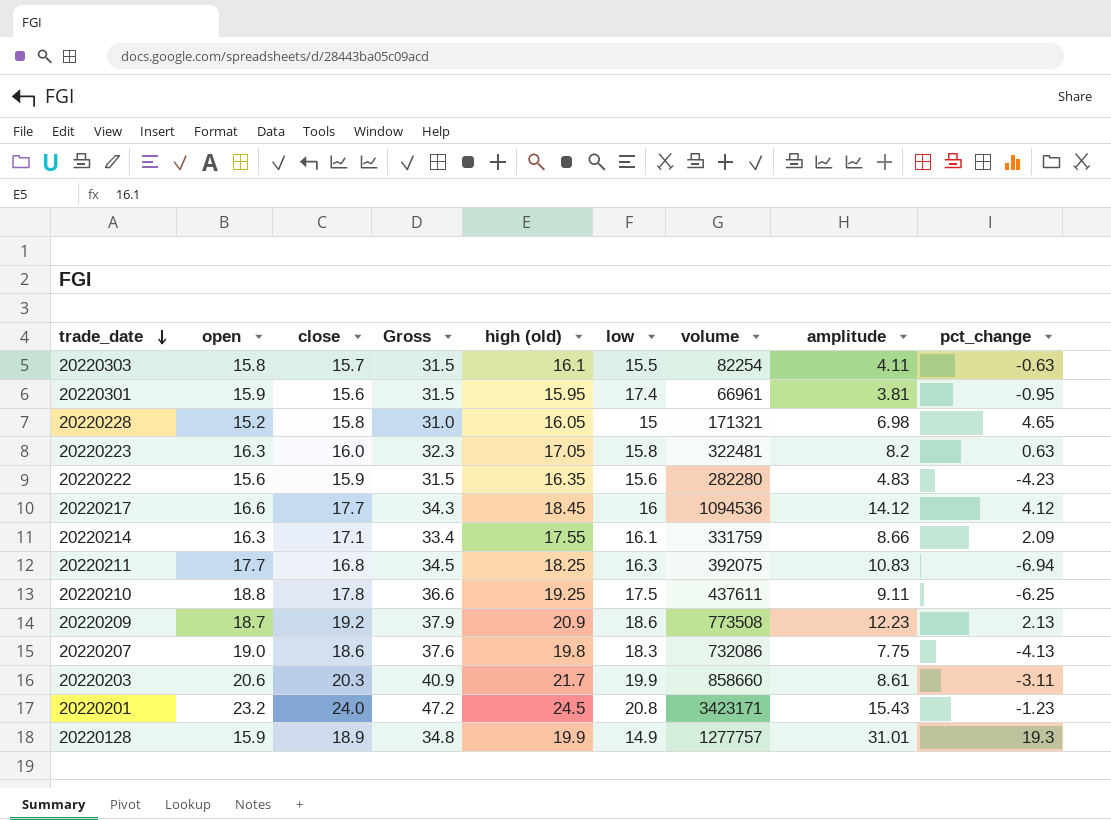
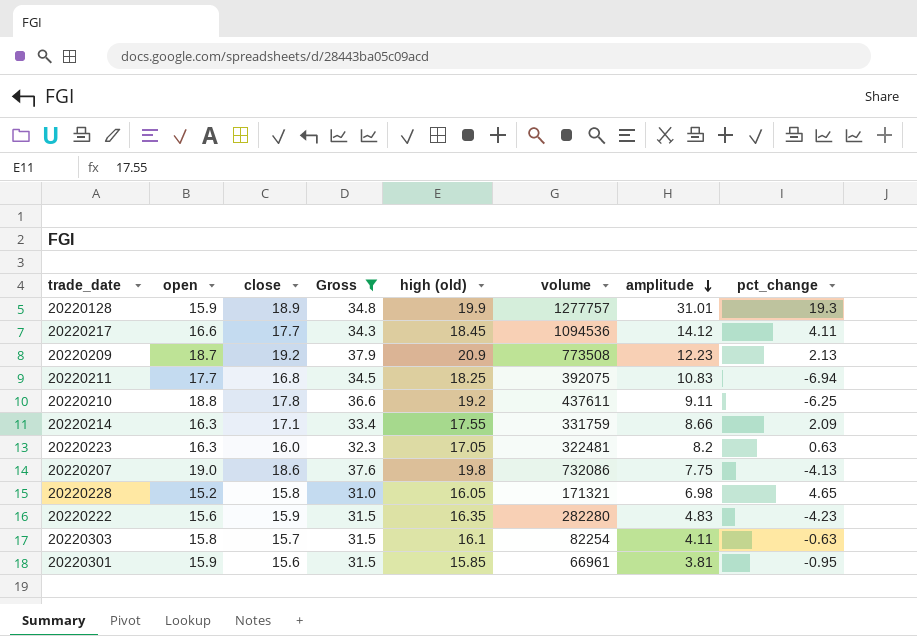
filter: none -> Gross <= 37.9
row order: trade_date descending -> amplitude descending
column low | position: 6 -> none
20220217 | pct_change: 4.12 -> 4.11
20220210 | high (old): 19.25 -> 19.2
20220301 | high (old): 15.95 -> 15.85

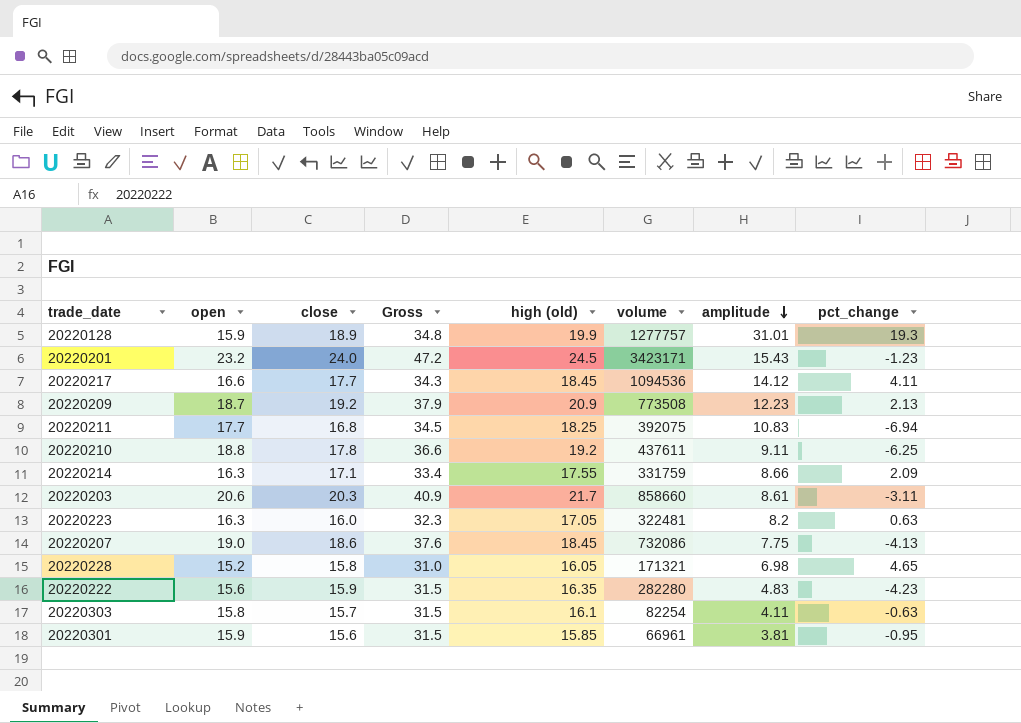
filter: Gross <= 37.9 -> none
20220207 | high (old): 19.8 -> 18.45

